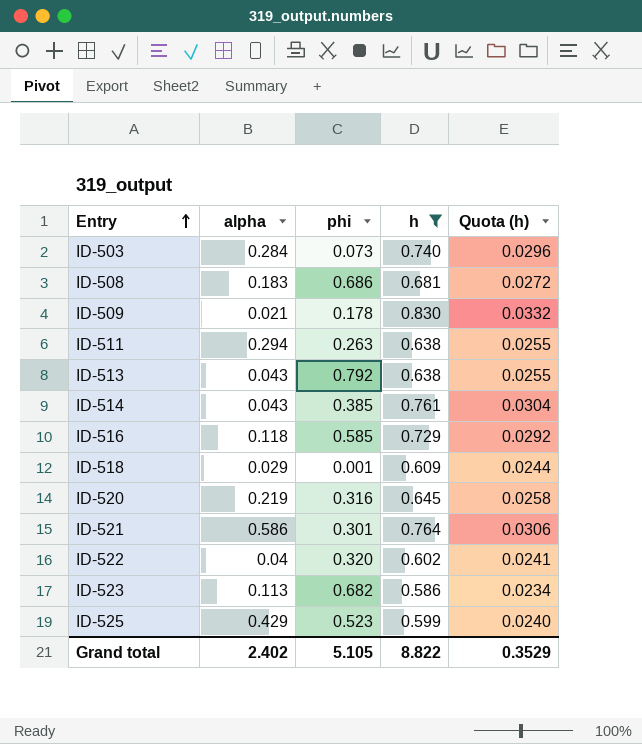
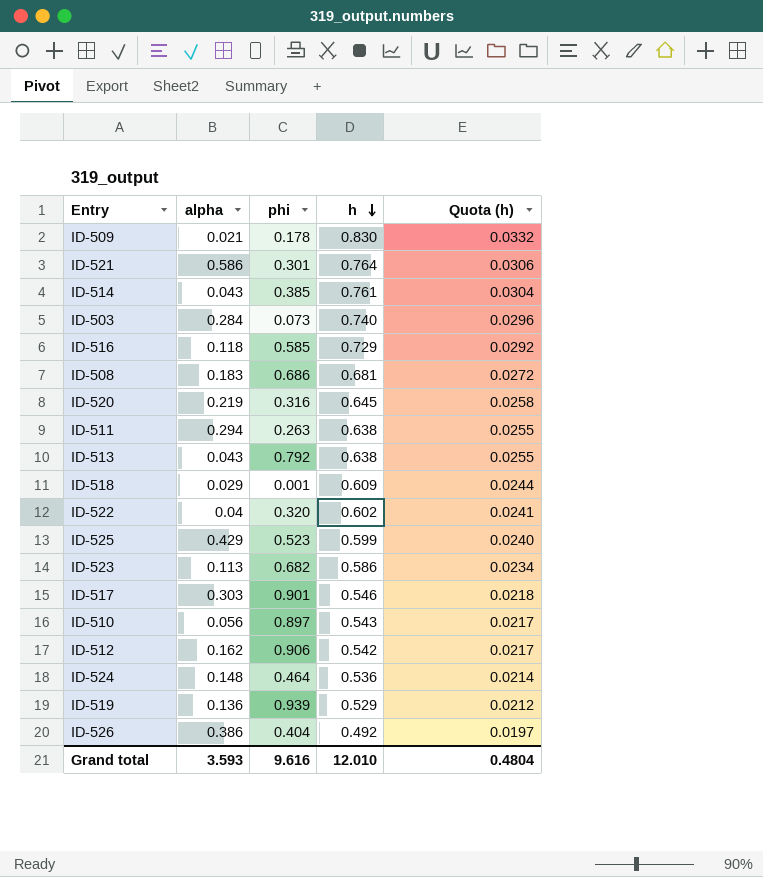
filter: h >= 0.586 -> none
row order: Entry ascending -> h descending
Grand total | alpha: 2.402 -> 3.593
Grand total | phi: 5.105 -> 9.616
Grand total | h: 8.822 -> 12.010
Grand total | Quota (h): 0.3529 -> 0.4804

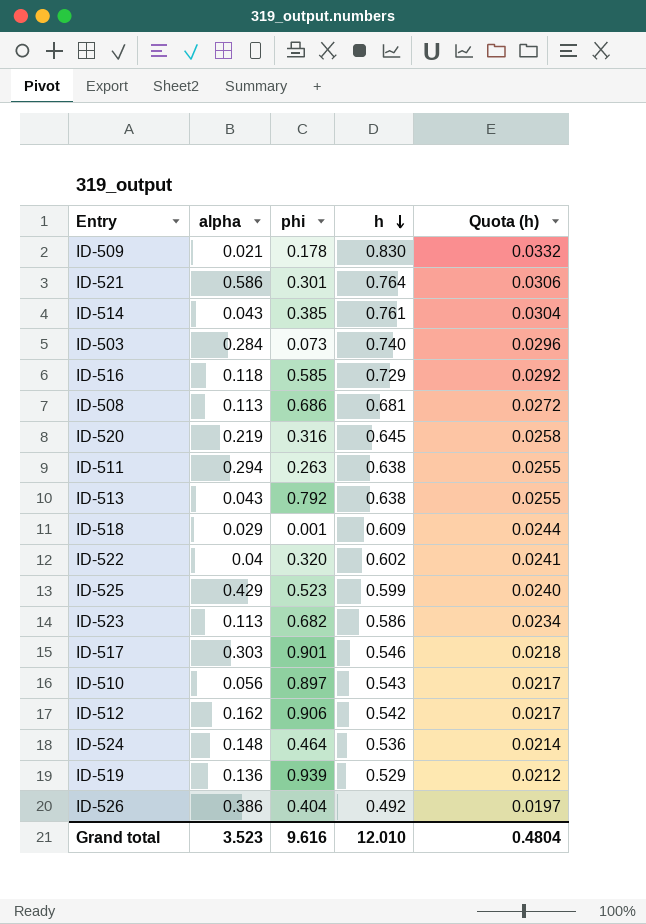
ID-508 | alpha: 0.183 -> 0.113
Grand total | alpha: 3.593 -> 3.523

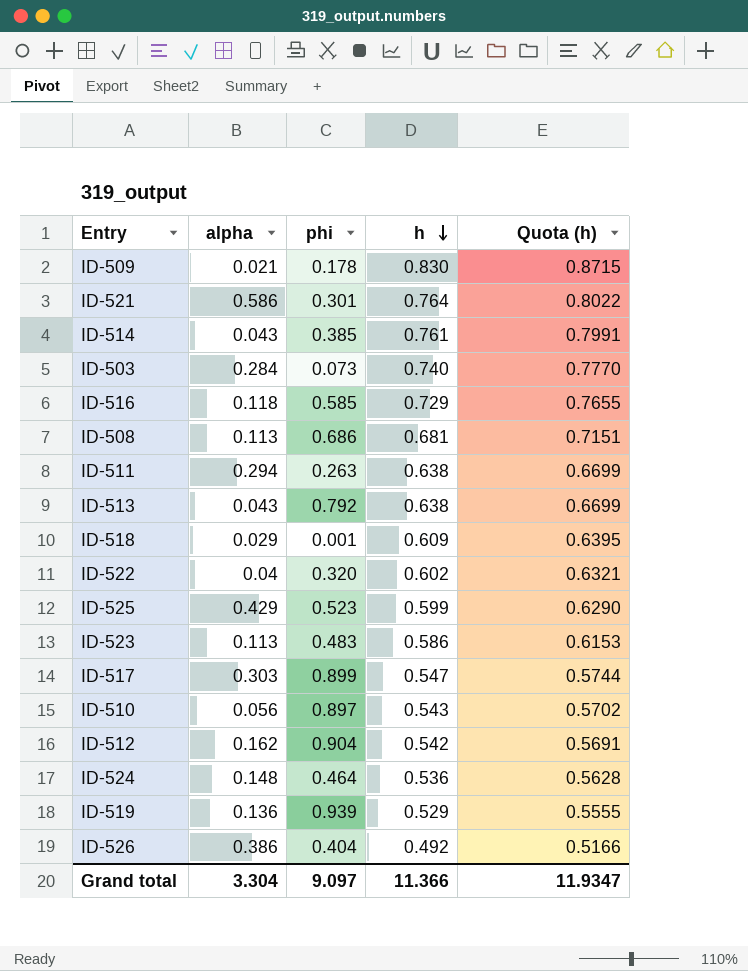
column Quota (h) | formula: [h] * 0.04 -> [h] * 1.05
row ID-520: 0.219 | 0.316 | 0.645 | 0.0258 -> none
ID-523 | phi: 0.682 -> 0.483
ID-517 | phi: 0.901 -> 0.899
ID-517 | h: 0.546 -> 0.547
ID-512 | phi: 0.906 -> 0.904
Grand total | alpha: 3.523 -> 3.304
Grand total | phi: 9.616 -> 9.097
Grand total | h: 12.010 -> 11.366
Grand total | Quota (h): 0.4804 -> 11.9347

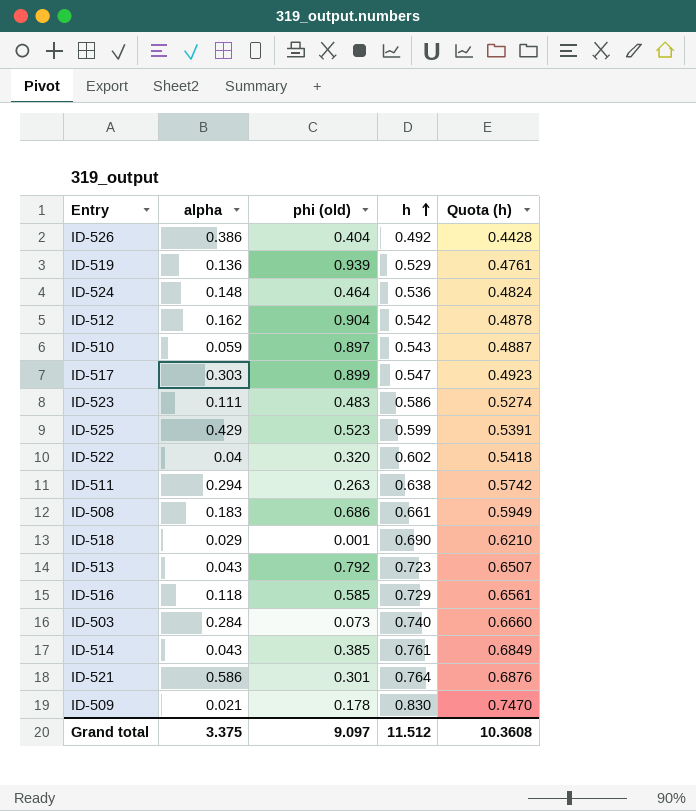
row order: h descending -> h ascending
column name: phi -> phi (old)
column Quota (h) | formula: [h] * 1.05 -> [h] * 0.9
ID-510 | alpha: 0.056 -> 0.059
ID-523 | alpha: 0.113 -> 0.111
ID-508 | alpha: 0.113 -> 0.183
ID-508 | h: 0.681 -> 0.661
ID-518 | h: 0.609 -> 0.690
ID-513 | h: 0.638 -> 0.723
Grand total | alpha: 3.304 -> 3.375
Grand total | h: 11.366 -> 11.512
Grand total | Quota (h): 11.9347 -> 10.3608

